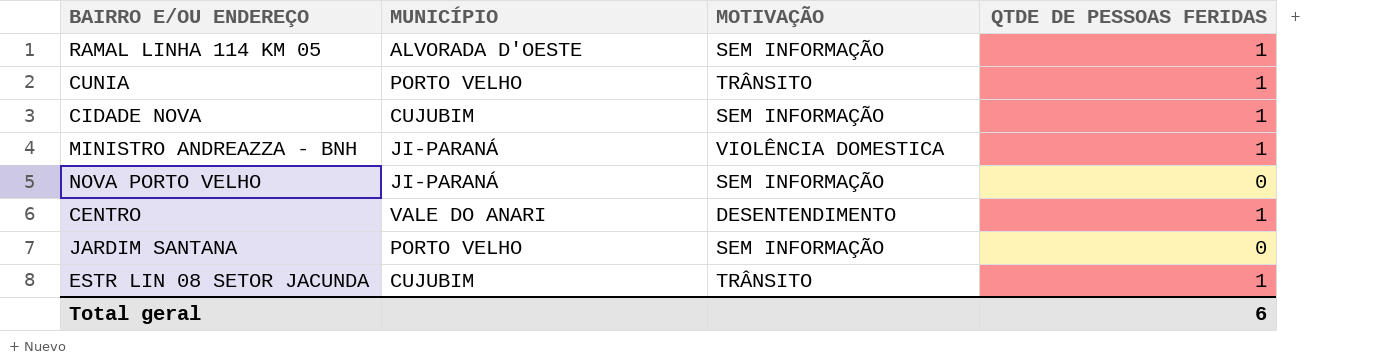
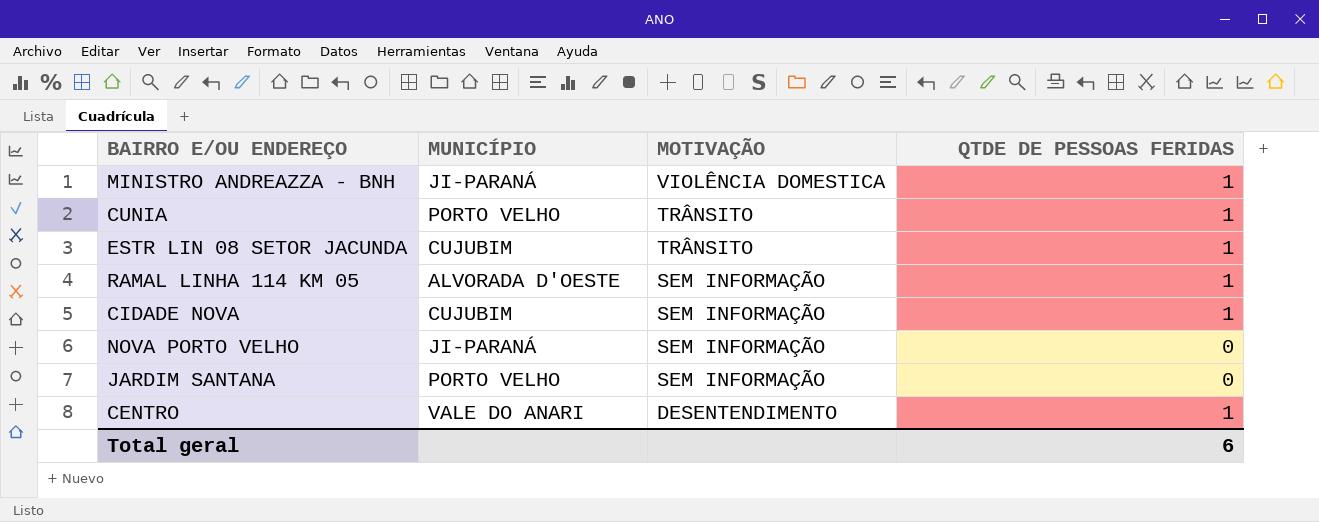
row order: none -> MOTIVAÇÃO descending

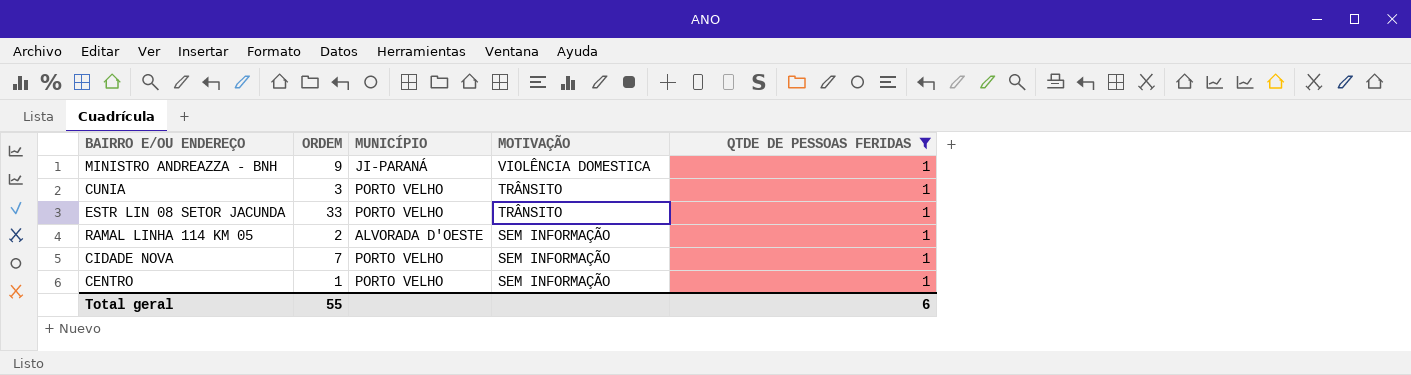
filter: none -> QTDE DE PESSOAS FERIDAS = 1
column ORDEM | position: none -> 2
ESTR LIN 08 SETOR JACUNDA | MUNICÍPIO: CUJUBIM -> PORTO VELHO
CIDADE NOVA | MUNICÍPIO: CUJUBIM -> PORTO VELHO
CENTRO | MUNICÍPIO: VALE DO ANARI -> PORTO VELHO
CENTRO | MOTIVAÇÃO: DESENTENDIMENTO -> SEM INFORMAÇÃO

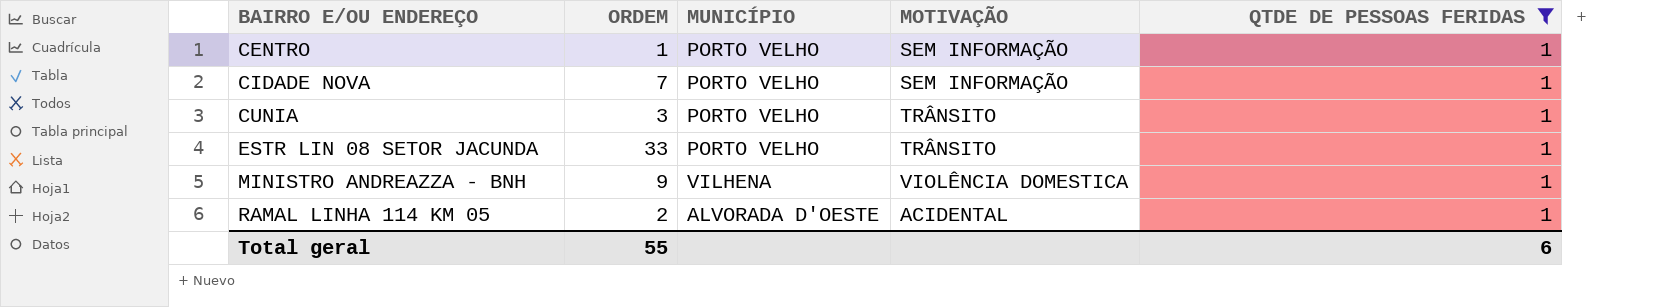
row order: MOTIVAÇÃO descending -> BAIRRO E/OU ENDEREÇO ascending
MINISTRO ANDREAZZA - BNH | MUNICÍPIO: JI-PARANÁ -> VILHENA
RAMAL LINHA 114 KM 05 | MOTIVAÇÃO: SEM INFORMAÇÃO -> ACIDENTAL

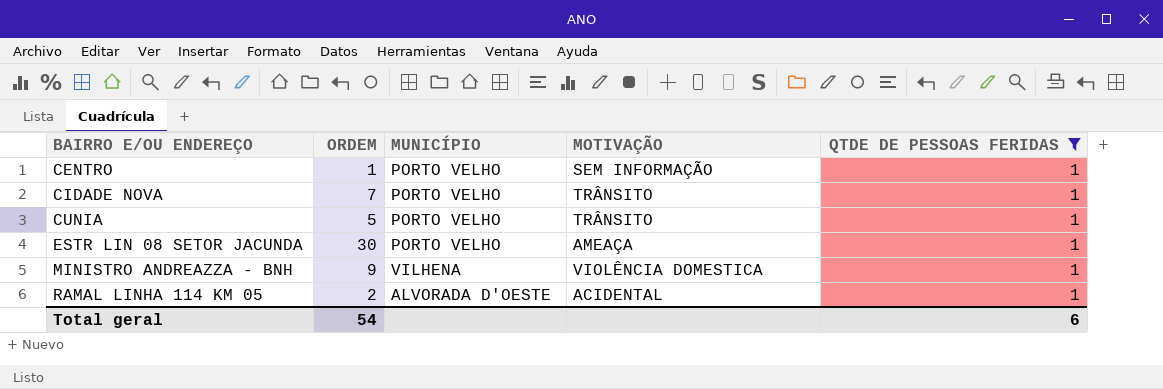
CIDADE NOVA | MOTIVAÇÃO: SEM INFORMAÇÃO -> TRÂNSITO
CUNIA | ORDEM: 3 -> 5
ESTR LIN 08 SETOR JACUNDA | ORDEM: 33 -> 30
ESTR LIN 08 SETOR JACUNDA | MOTIVAÇÃO: TRÂNSITO -> AMEAÇA
Total geral | ORDEM: 55 -> 54

